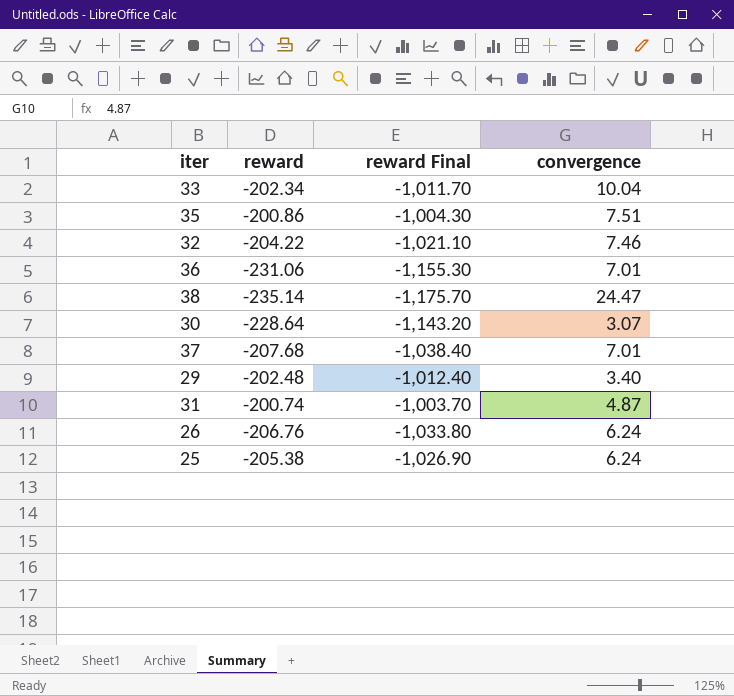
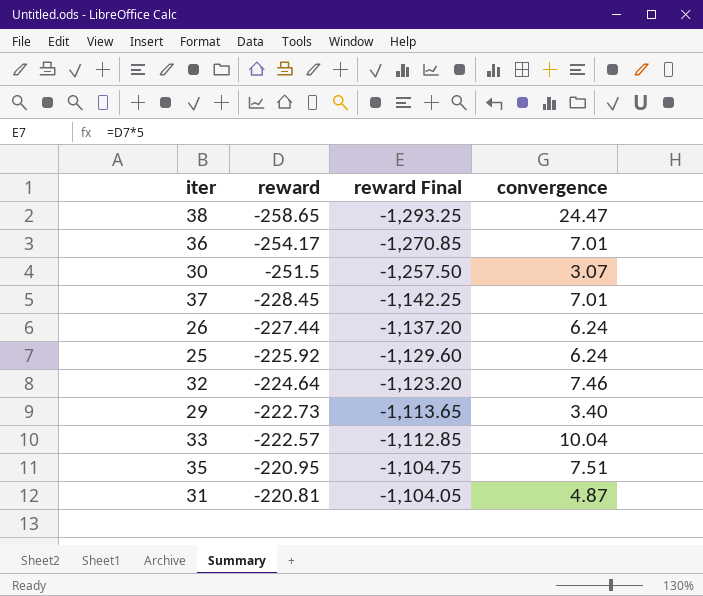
row order: none -> reward ascending
38 | reward: -235.14 -> -258.65
38 | reward Final: -1,175.70 -> -1,293.25
36 | reward: -231.06 -> -254.17
36 | reward Final: -1,155.30 -> -1,270.85
30 | reward: -228.64 -> -251.5
30 | reward Final: -1,143.20 -> -1,257.50
37 | reward: -207.68 -> -228.45
37 | reward Final: -1,038.40 -> -1,142.25
26 | reward: -206.76 -> -227.44
26 | reward Final: -1,033.80 -> -1,137.20
25 | reward: -205.38 -> -225.92
25 | reward Final: -1,026.90 -> -1,129.60
32 | reward: -204.22 -> -224.64
32 | reward Final: -1,021.10 -> -1,123.20
29 | reward: -202.48 -> -222.73
29 | reward Final: -1,012.40 -> -1,113.65
33 | reward: -202.34 -> -222.57
33 | reward Final: -1,011.70 -> -1,112.85
35 | reward: -200.86 -> -220.95
35 | reward Final: -1,004.30 -> -1,104.75
31 | reward: -200.74 -> -220.81
31 | reward Final: -1,003.70 -> -1,104.05

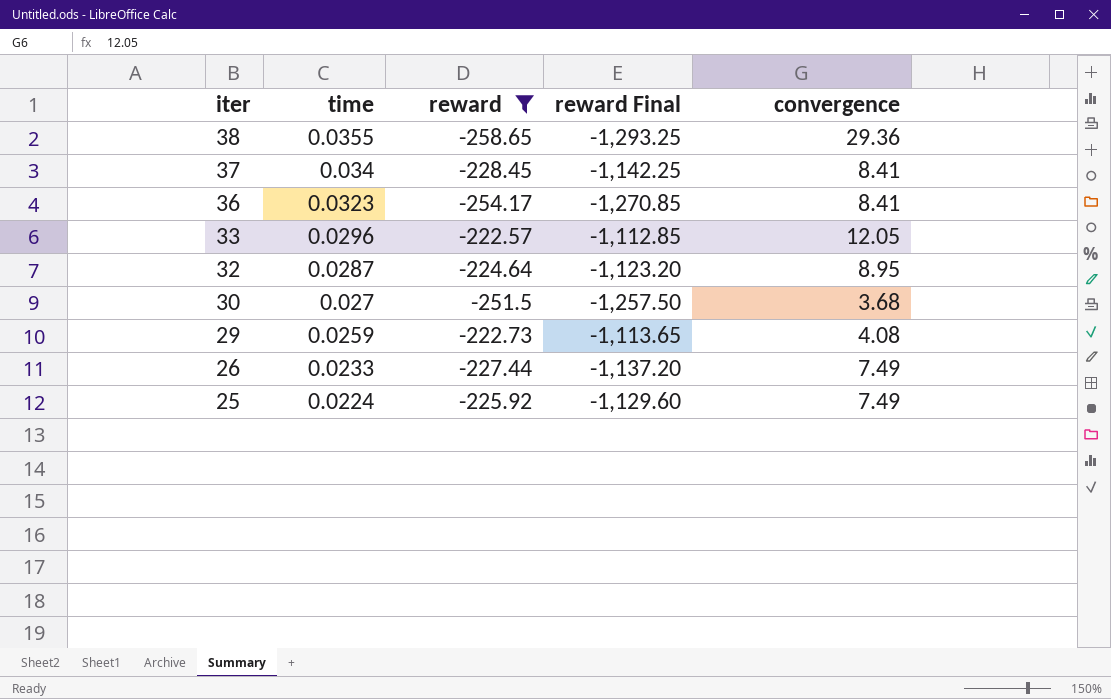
filter: none -> reward <= -222.57
row order: reward ascending -> iter descending
column time | position: none -> 2
38 | convergence: 24.47 -> 29.36
37 | convergence: 7.01 -> 8.41
36 | convergence: 7.01 -> 8.41
33 | convergence: 10.04 -> 12.05
32 | convergence: 7.46 -> 8.95
30 | convergence: 3.07 -> 3.68
29 | convergence: 3.40 -> 4.08
26 | convergence: 6.24 -> 7.49
25 | convergence: 6.24 -> 7.49

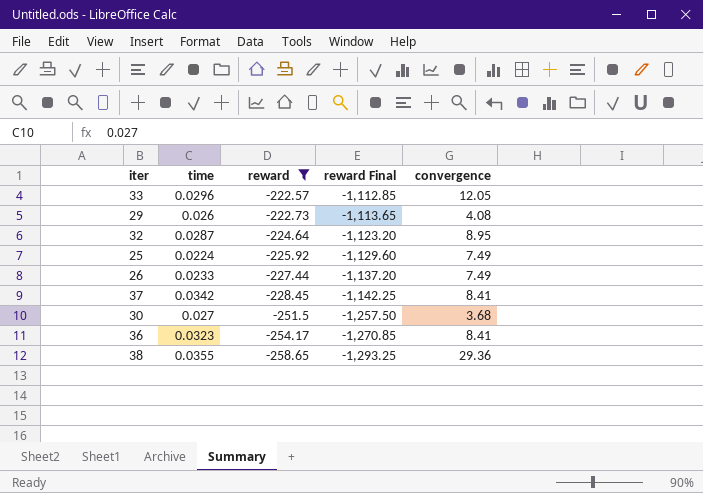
row order: iter descending -> reward descending
29 | time: 0.0259 -> 0.026
37 | time: 0.034 -> 0.0342

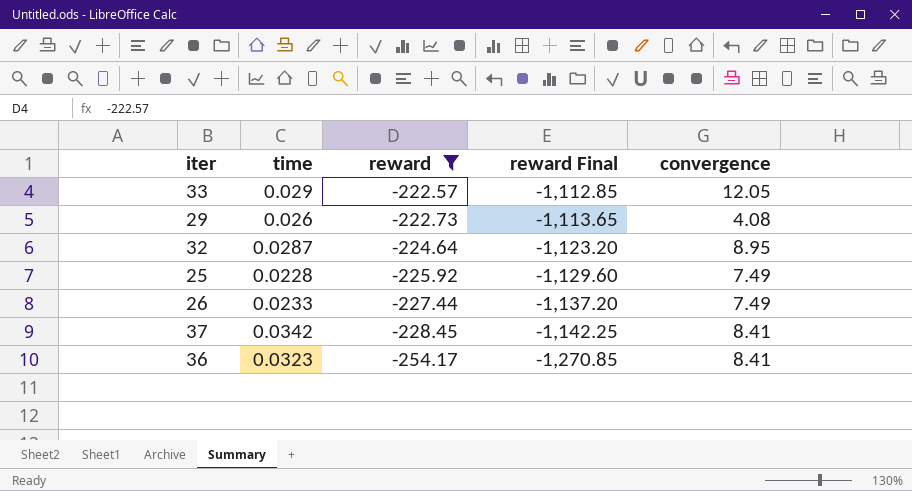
row 30: 0.027 | -251.5 | -1,257.50 | 3.68 -> none
row 38: 0.0355 | -258.65 | -1,293.25 | 29.36 -> none
33 | time: 0.0296 -> 0.029
25 | time: 0.0224 -> 0.0228

